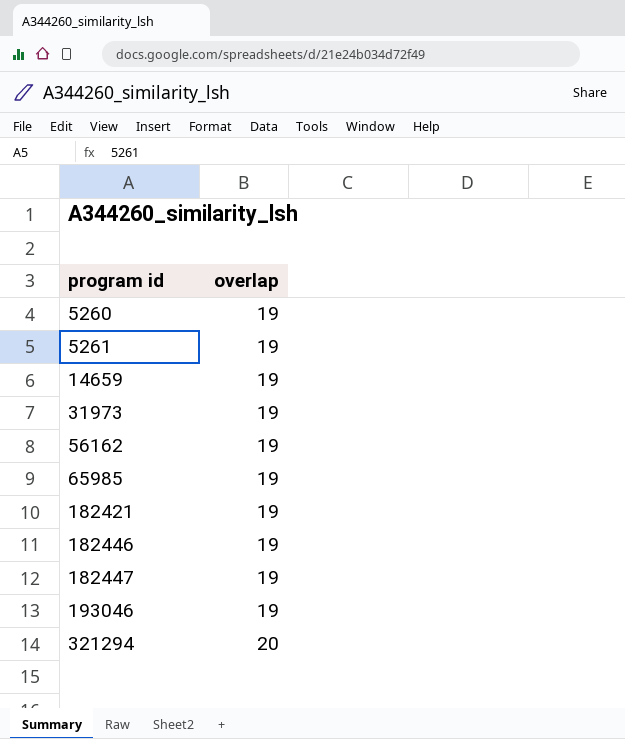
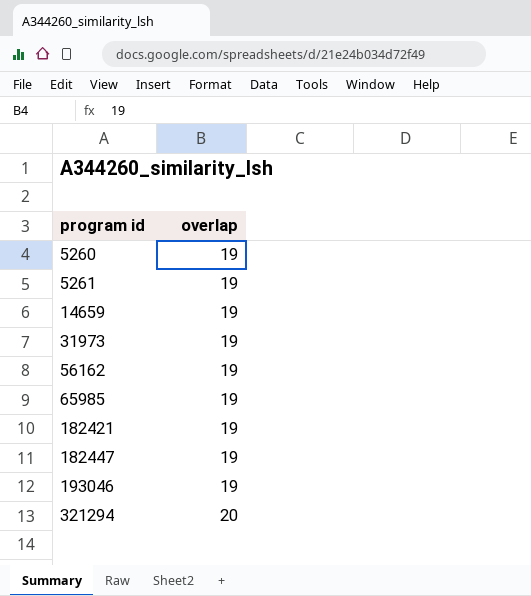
row 182446: 19 -> none

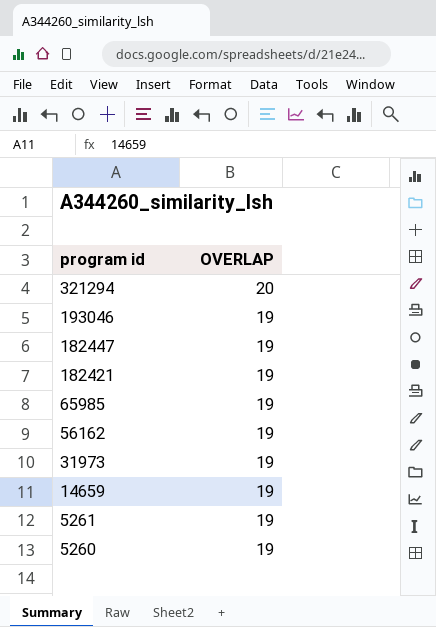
row order: program id ascending -> program id descending
column name: overlap -> OVERLAP

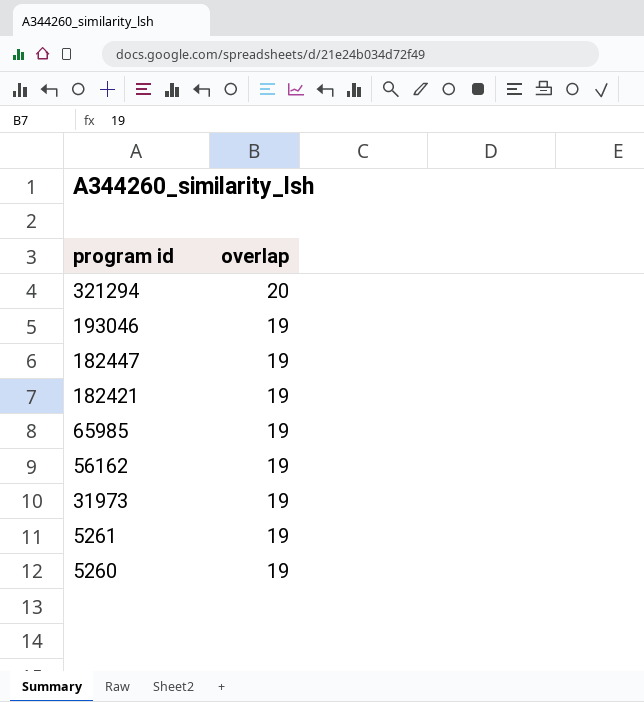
column name: OVERLAP -> overlap
row 14659: 19 -> none

